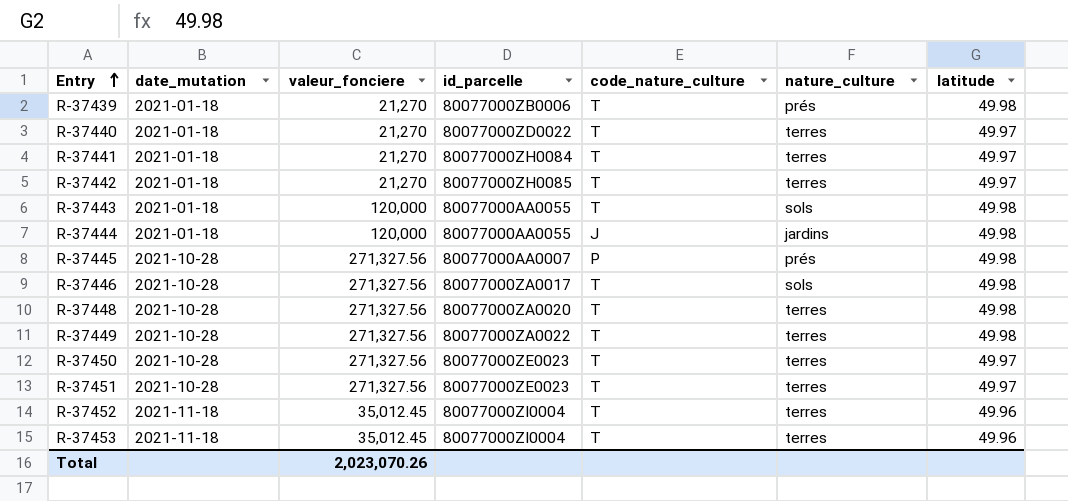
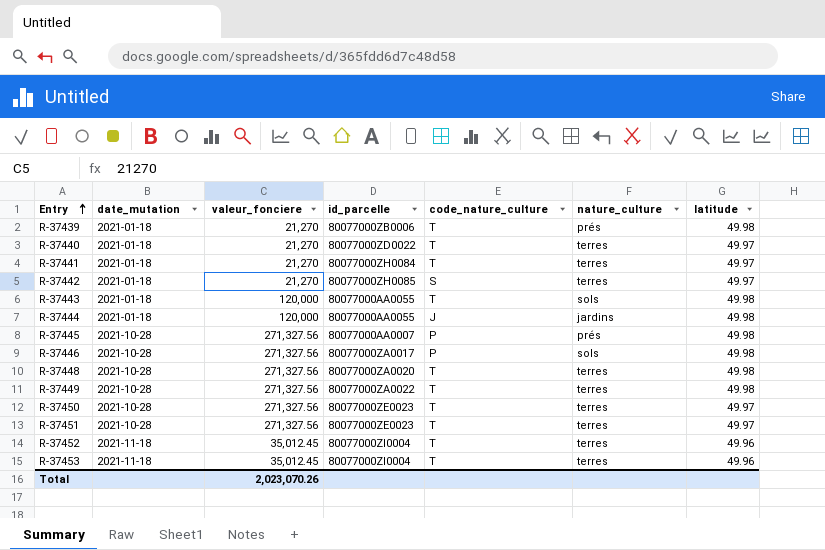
R-37442 | code_nature_culture: T -> S
R-37446 | code_nature_culture: T -> P

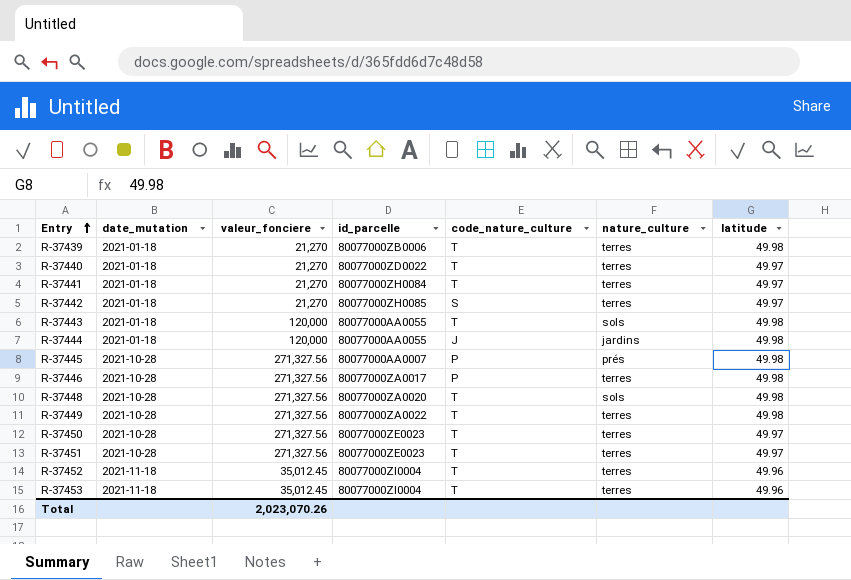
R-37439 | nature_culture: prés -> terres
R-37446 | nature_culture: sols -> terres
R-37448 | nature_culture: terres -> sols

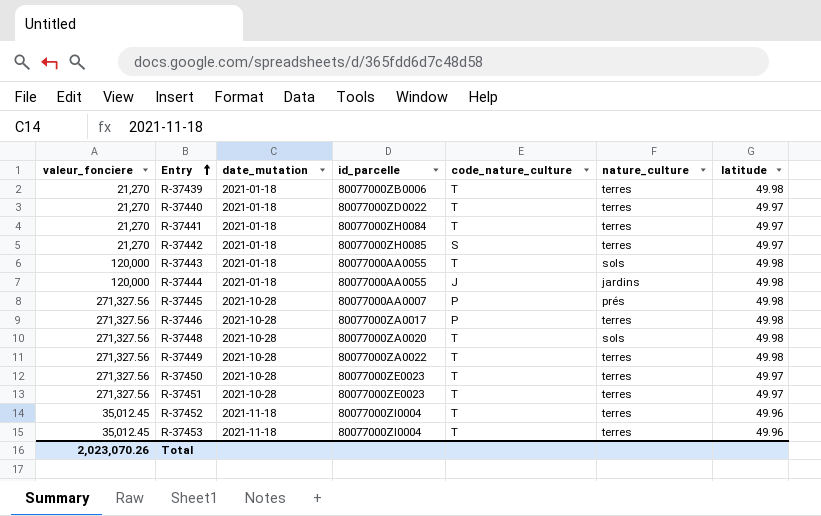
column valeur_fonciere | position: 3 -> 1

